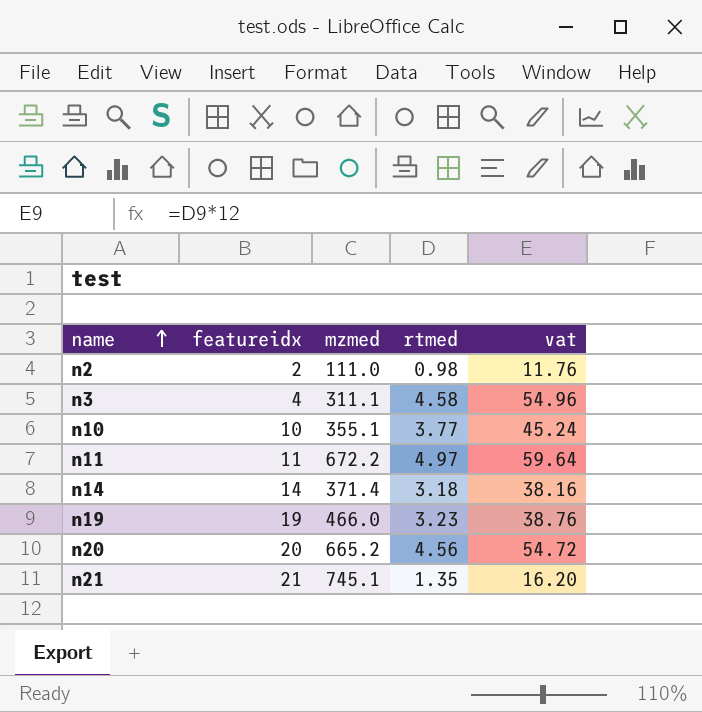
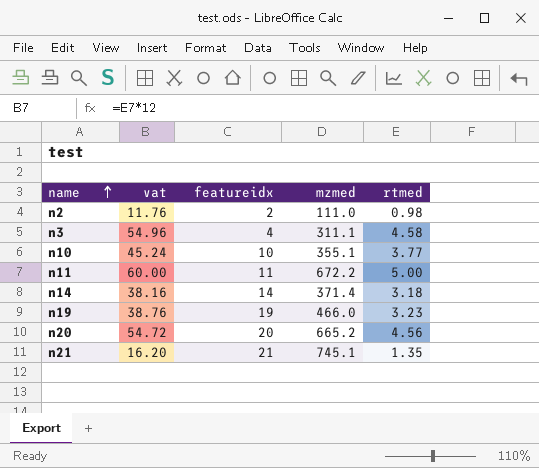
column vat | position: 5 -> 2
n11 | vat: 59.64 -> 60.00
n11 | rtmed: 4.97 -> 5.00

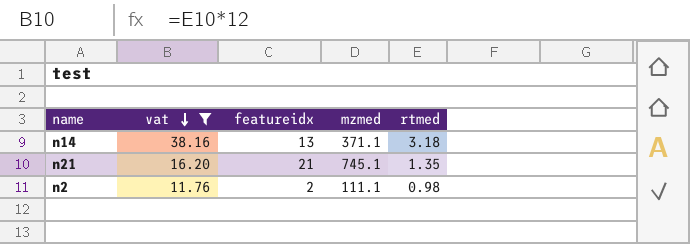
filter: none -> vat <= 38.16
row order: name ascending -> vat descending
n14 | featureidx: 14 -> 13
n14 | mzmed: 371.4 -> 371.1
n2 | mzmed: 111.0 -> 111.1

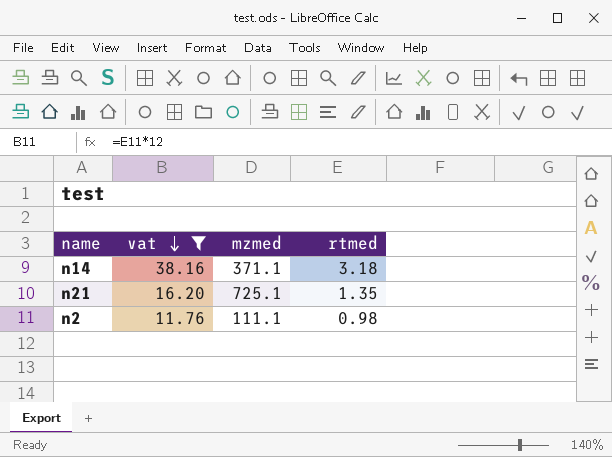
column featureidx | position: 3 -> none
n21 | mzmed: 745.1 -> 725.1

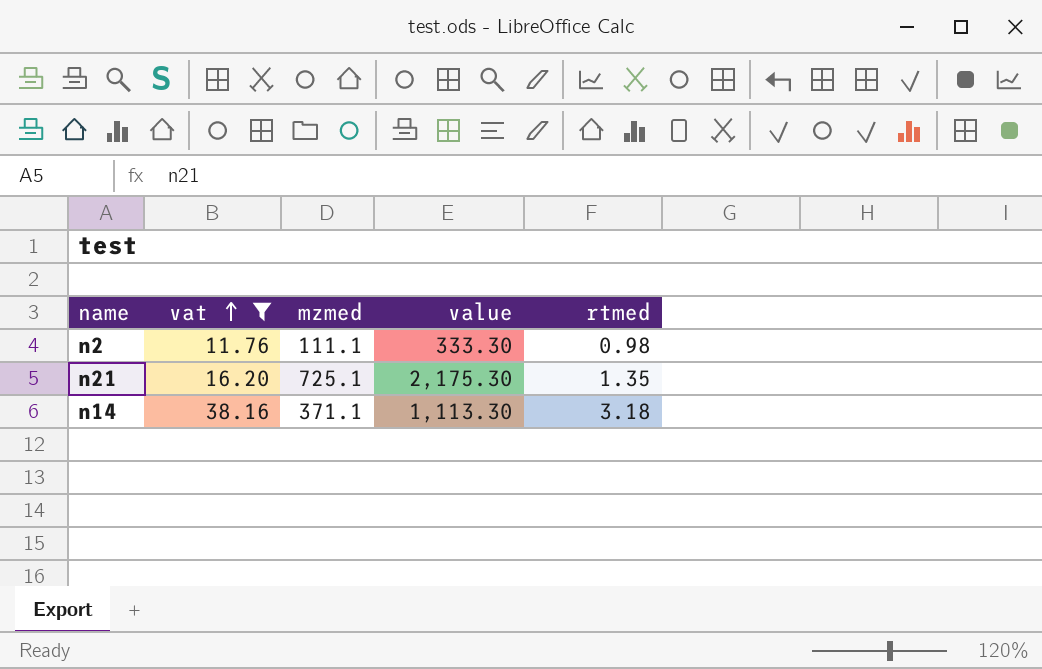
row order: vat descending -> vat ascending
column value | formula: none -> [mzmed] * 3

